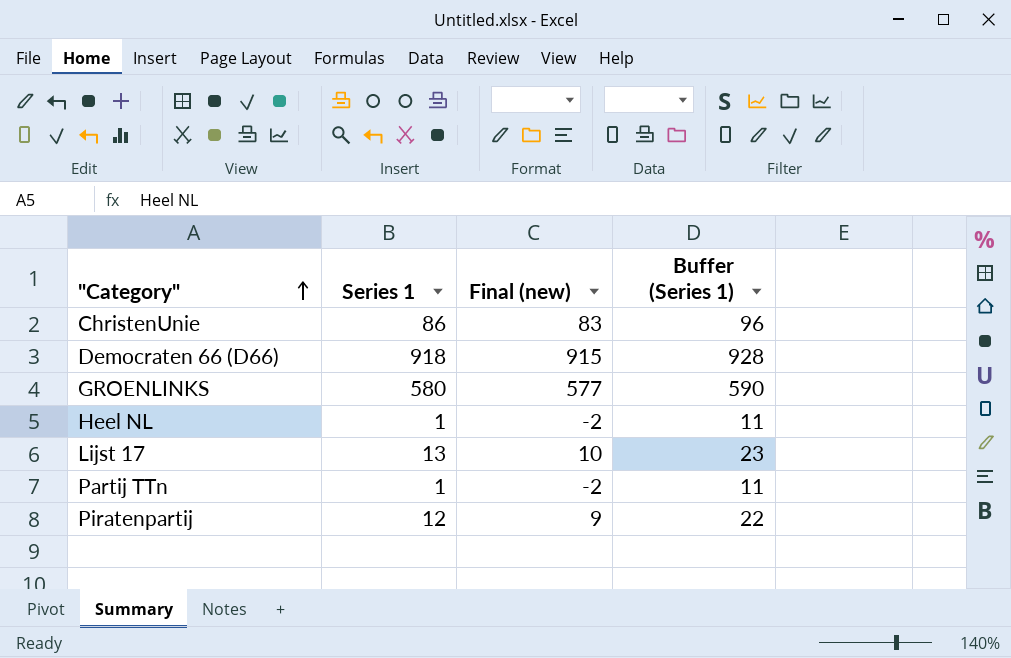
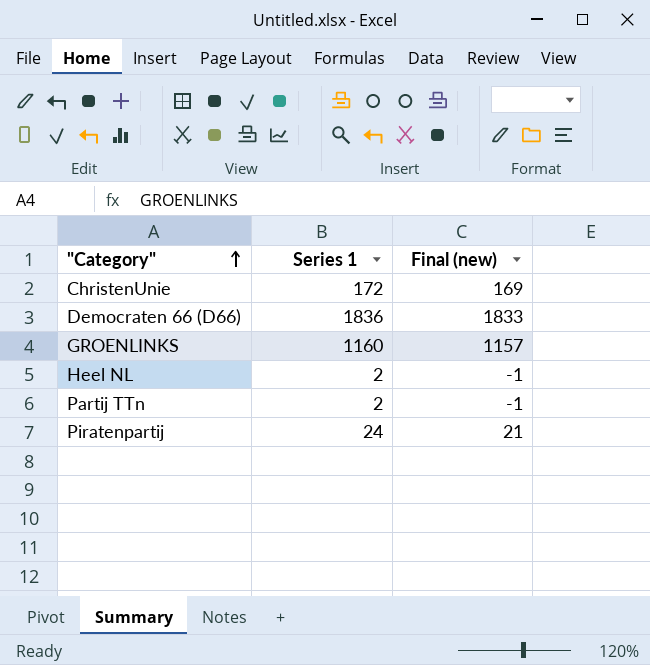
column Buffer (Series 1) | formula: [Series 1] + 10 -> none
row Lijst 17: 13 | 10 | 23 -> none
ChristenUnie | Series 1: 86 -> 172
ChristenUnie | Final (new): 83 -> 169
Democraten 66 (D66) | Series 1: 918 -> 1836
Democraten 66 (D66) | Final (new): 915 -> 1833
GROENLINKS | Series 1: 580 -> 1160
GROENLINKS | Final (new): 577 -> 1157
Heel NL | Series 1: 1 -> 2
Heel NL | Final (new): -2 -> -1
Partij TTn | Series 1: 1 -> 2
Partij TTn | Final (new): -2 -> -1
Piratenpartij | Series 1: 12 -> 24
Piratenpartij | Final (new): 9 -> 21

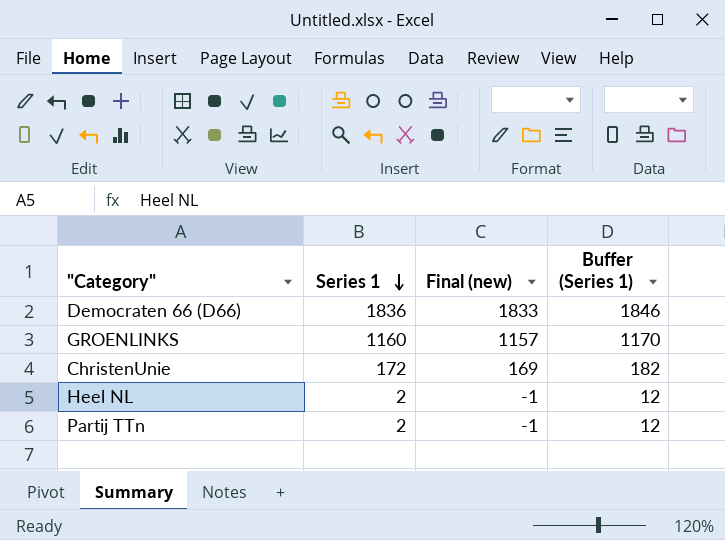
row order: "Category" ascending -> Series 1 descending
column Buffer (Series 1) | formula: none -> [Series 1] + 10
row Piratenpartij: 24 | 21 -> none

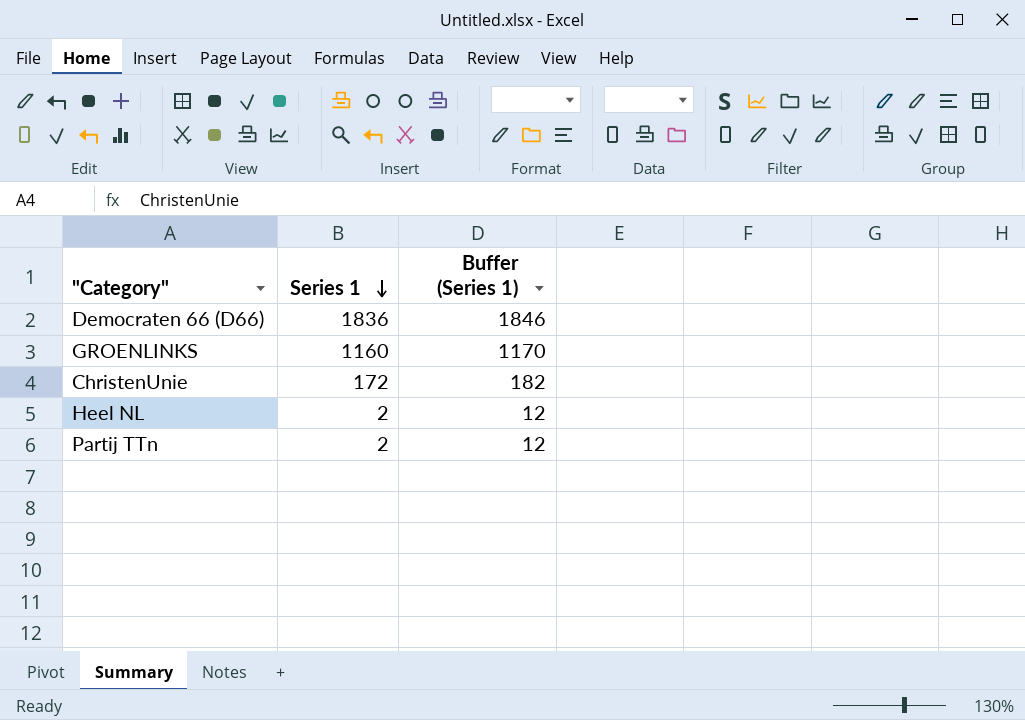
column Final (new) | formula: [Series 1] - 3 -> none

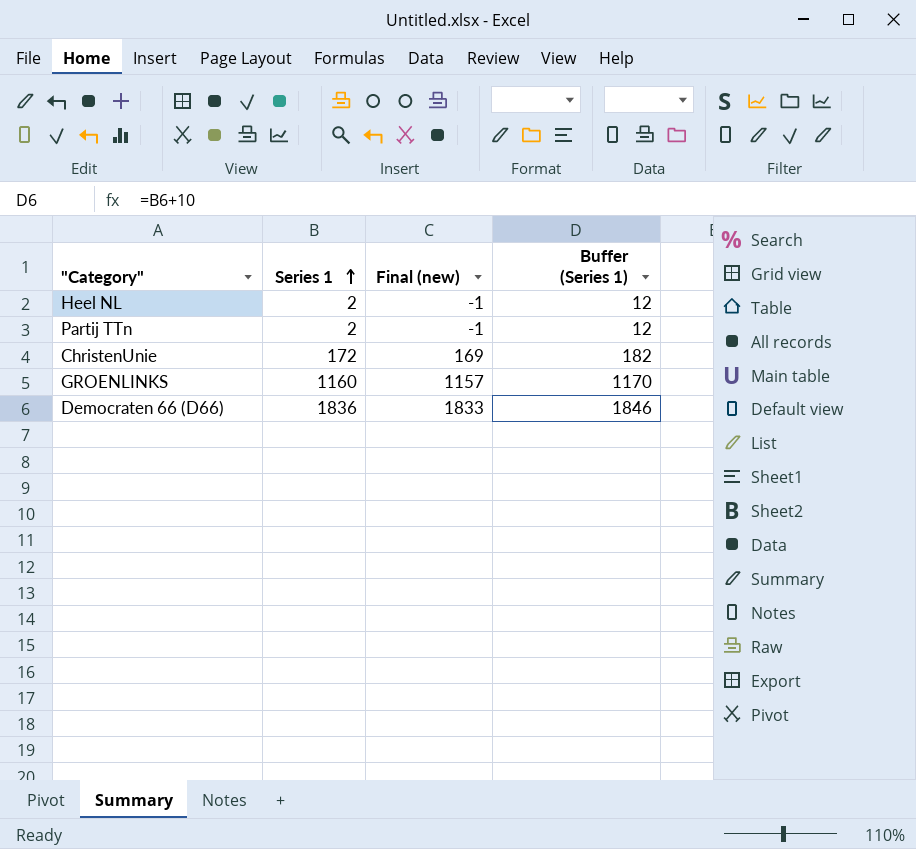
row order: Series 1 descending -> Series 1 ascending
column Final (new) | formula: none -> [Series 1] - 3

